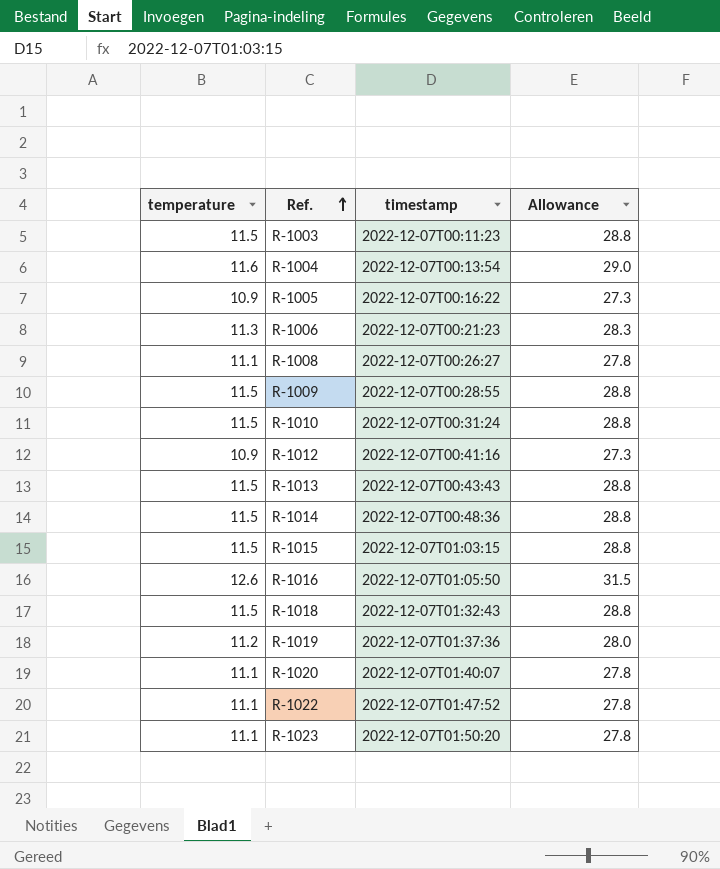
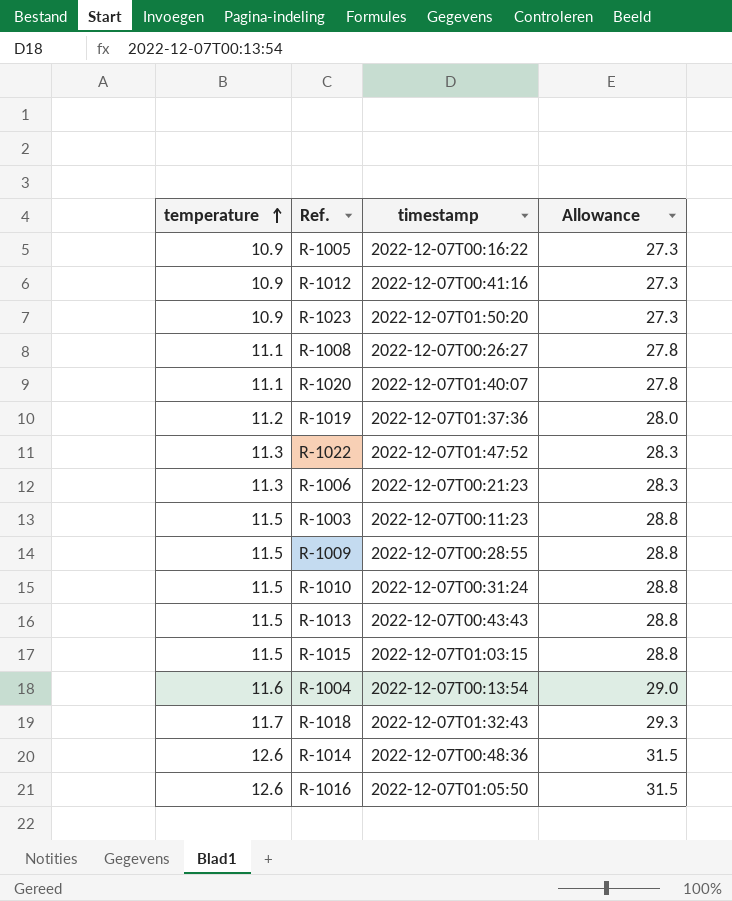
row order: Ref. ascending -> temperature ascending
R-1023 | temperature: 11.1 -> 10.9
R-1023 | Allowance: 27.8 -> 27.3
R-1022 | temperature: 11.1 -> 11.3
R-1022 | Allowance: 27.8 -> 28.3
R-1018 | temperature: 11.5 -> 11.7
R-1018 | Allowance: 28.8 -> 29.3
R-1014 | temperature: 11.5 -> 12.6
R-1014 | Allowance: 28.8 -> 31.5

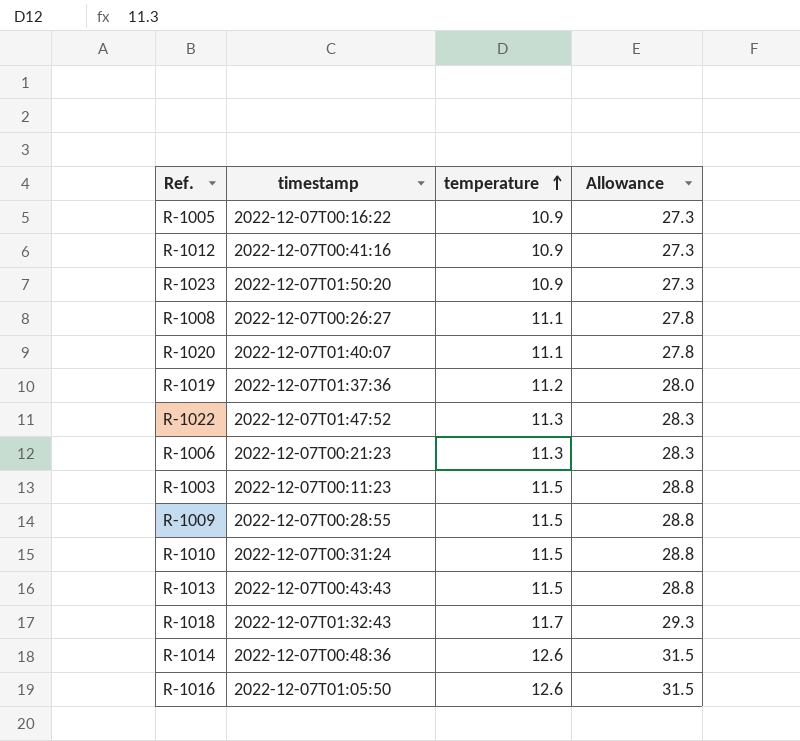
column temperature | position: 1 -> 3
row R-1015: 11.5 | 2022-12-07T01:03:15 | 28.8 -> none
row R-1004: 11.6 | 2022-12-07T00:13:54 | 29.0 -> none

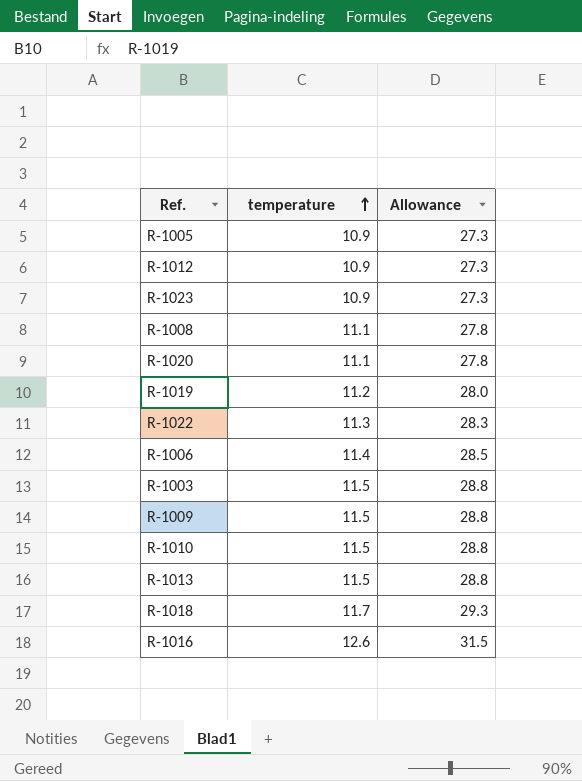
column timestamp | position: 2 -> none
row R-1014: 2022-12-07T00:48:36 | 12.6 | 31.5 -> none
R-1006 | temperature: 11.3 -> 11.4
R-1006 | Allowance: 28.3 -> 28.5

